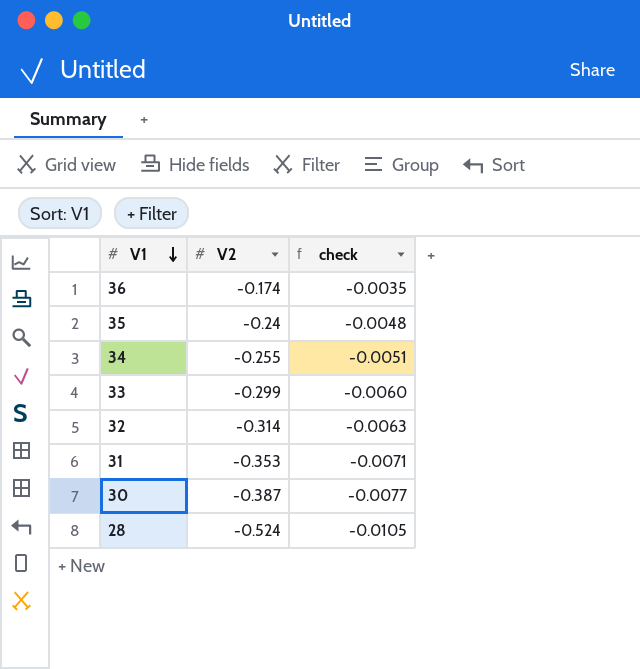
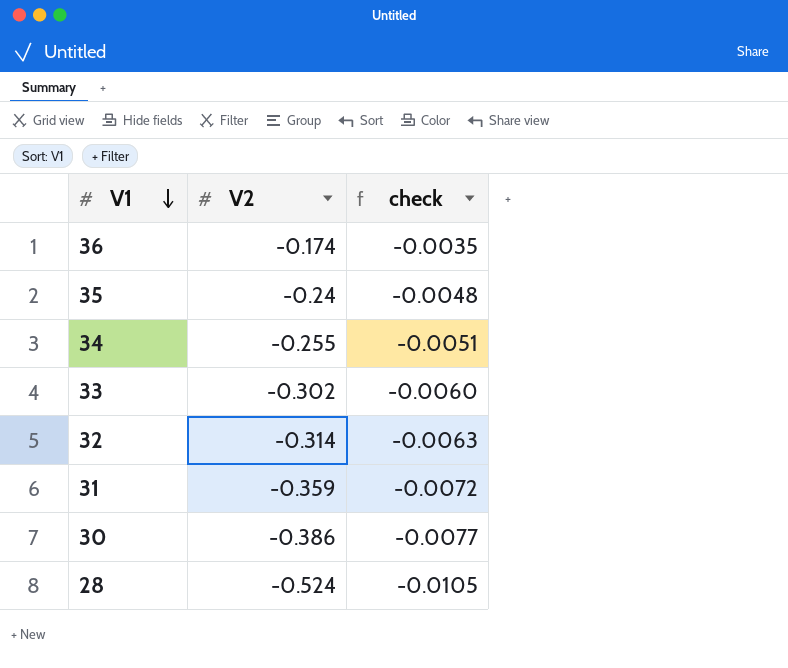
33 | V2: -0.299 -> -0.302
31 | V2: -0.353 -> -0.359
31 | check: -0.0071 -> -0.0072
30 | V2: -0.387 -> -0.386

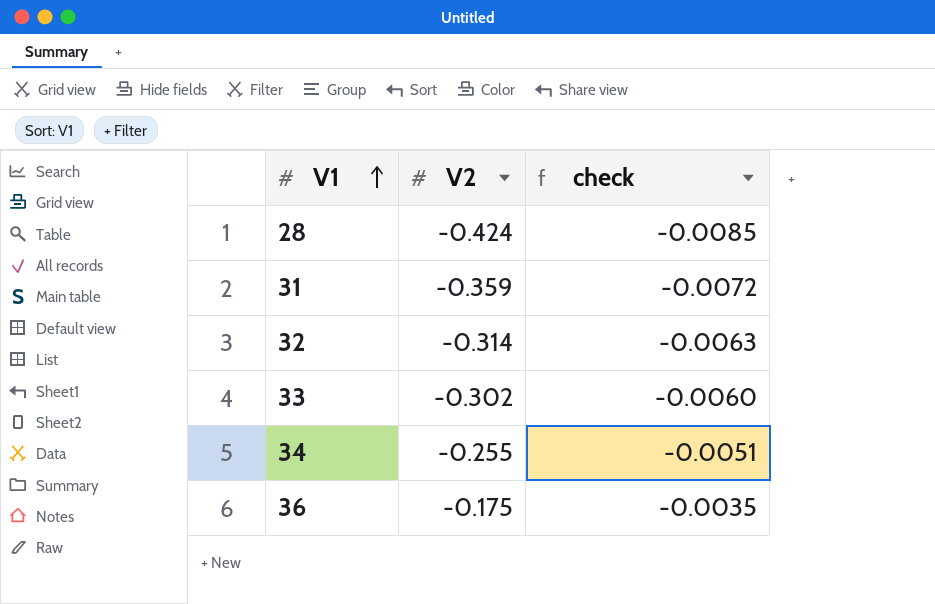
row order: V1 descending -> V1 ascending
row 35: -0.24 | -0.0048 -> none
row 30: -0.386 | -0.0077 -> none
28 | V2: -0.524 -> -0.424
28 | check: -0.0105 -> -0.0085
36 | V2: -0.174 -> -0.175

